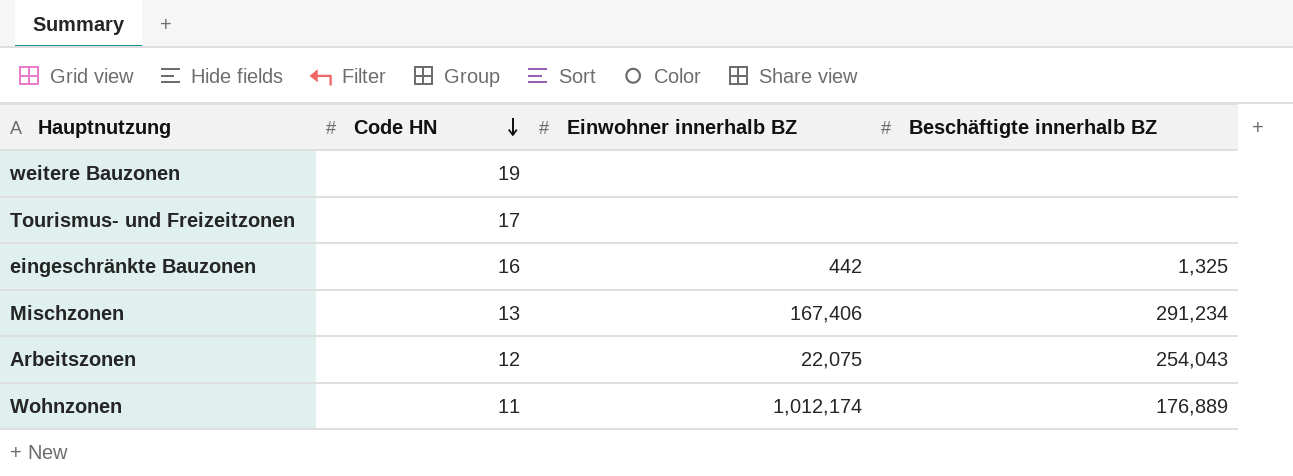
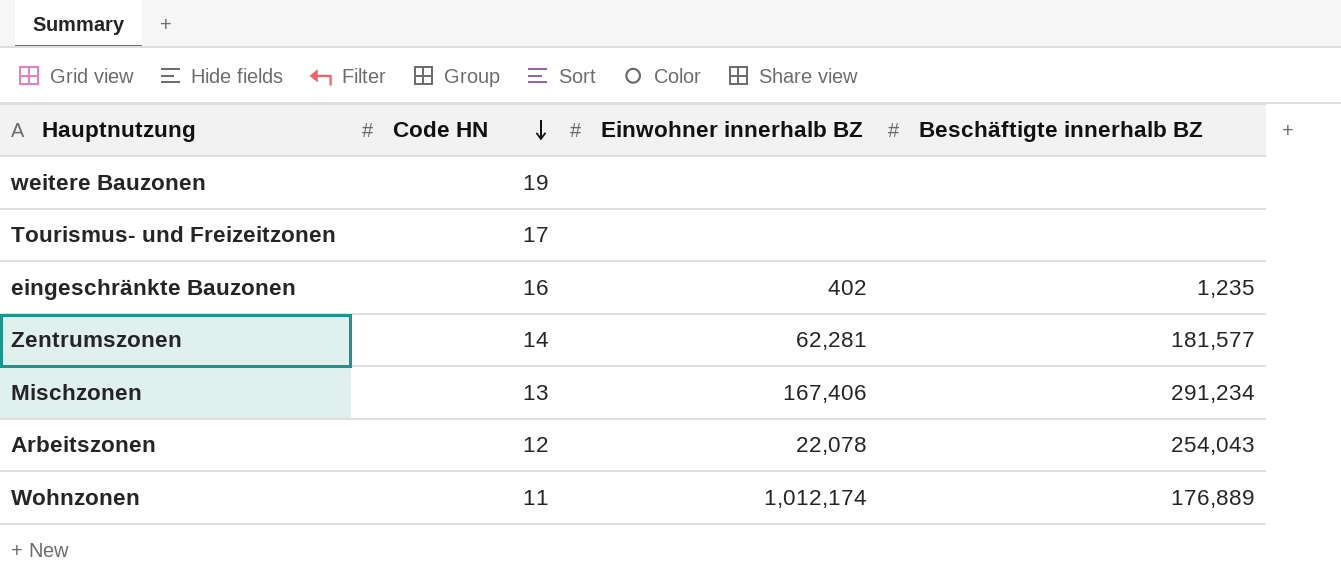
eingeschränkte Bauzonen | Einwohner innerhalb BZ: 442 -> 402
eingeschränkte Bauzonen | Beschäftigte innerhalb BZ: 1,325 -> 1,235
row Zentrumszonen: none -> 14 | 62,281 | 181,577
Arbeitszonen | Einwohner innerhalb BZ: 22,075 -> 22,078

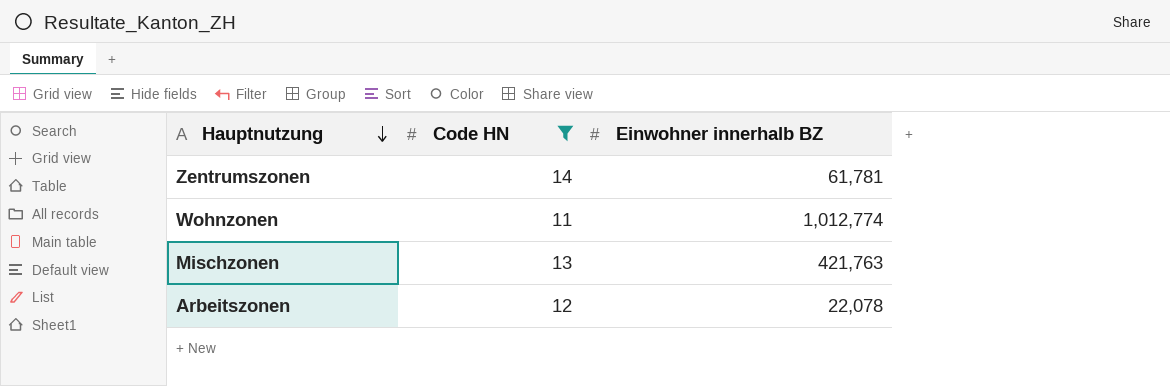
filter: none -> Code HN <= 14
row order: Code HN descending -> Hauptnutzung descending
column Beschäftigte innerhalb BZ | position: 4 -> none
Zentrumszonen | Einwohner innerhalb BZ: 62,281 -> 61,781
Wohnzonen | Einwohner innerhalb BZ: 1,012,174 -> 1,012,774
Mischzonen | Einwohner innerhalb BZ: 167,406 -> 421,763

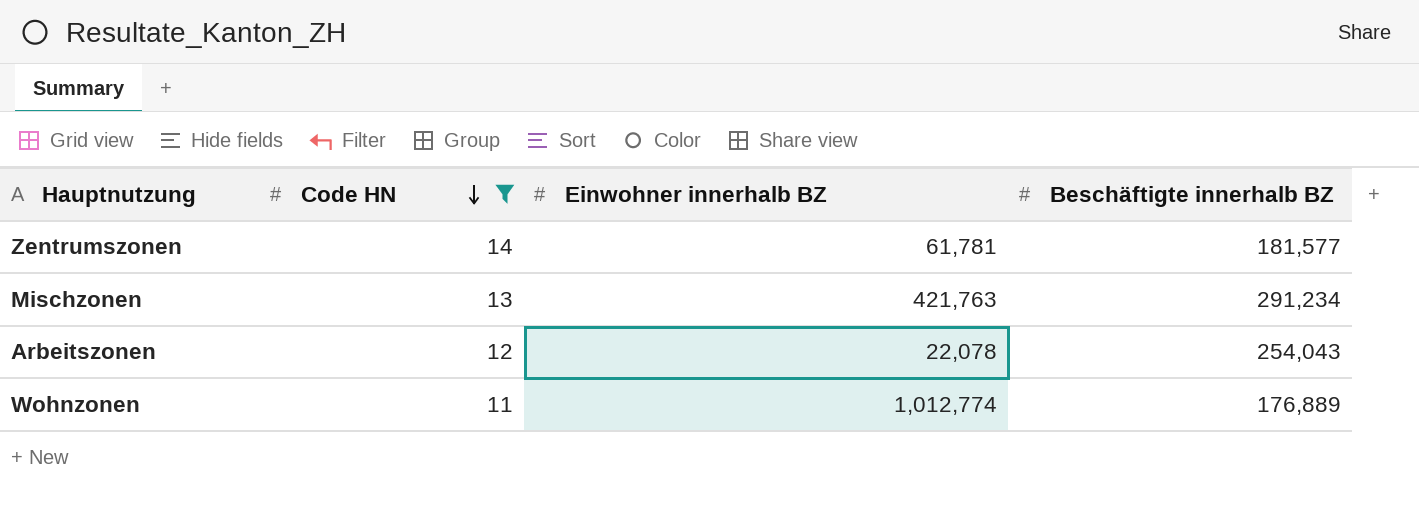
row order: Hauptnutzung descending -> Code HN descending
column Beschäftigte innerhalb BZ | position: none -> 4

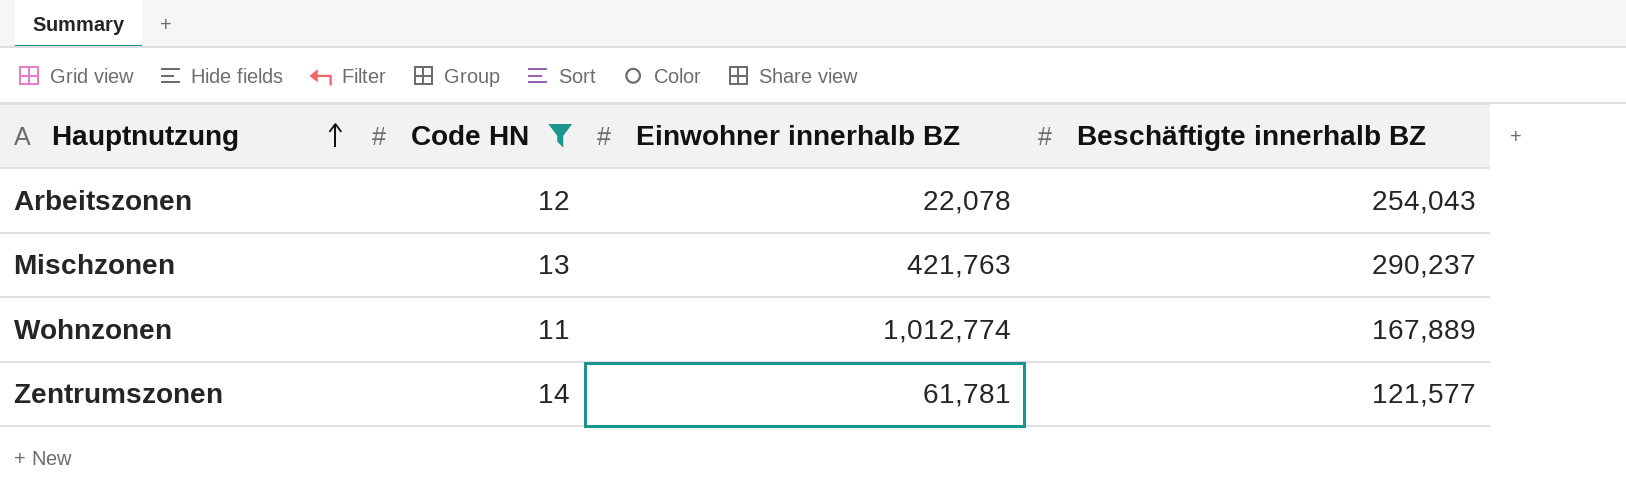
row order: Code HN descending -> Hauptnutzung ascending
Mischzonen | Beschäftigte innerhalb BZ: 291,234 -> 290,237
Wohnzonen | Beschäftigte innerhalb BZ: 176,889 -> 167,889
Zentrumszonen | Beschäftigte innerhalb BZ: 181,577 -> 121,577

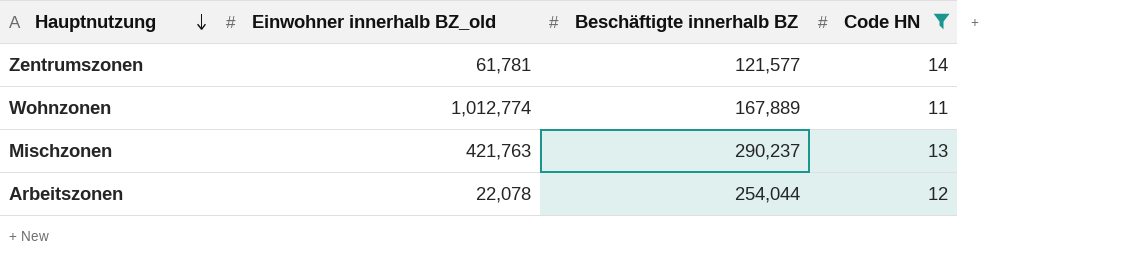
row order: Hauptnutzung ascending -> Hauptnutzung descending
column name: Einwohner innerhalb BZ -> Einwohner innerhalb BZ_old
column Code HN | position: 2 -> 4
Arbeitszonen | Beschäftigte innerhalb BZ: 254,043 -> 254,044

